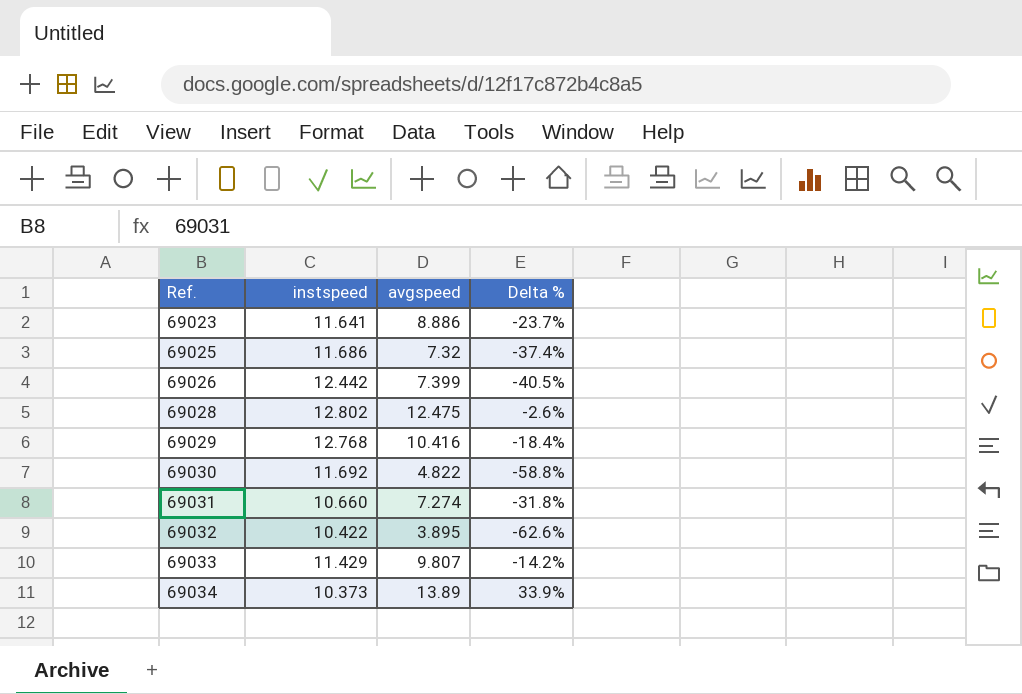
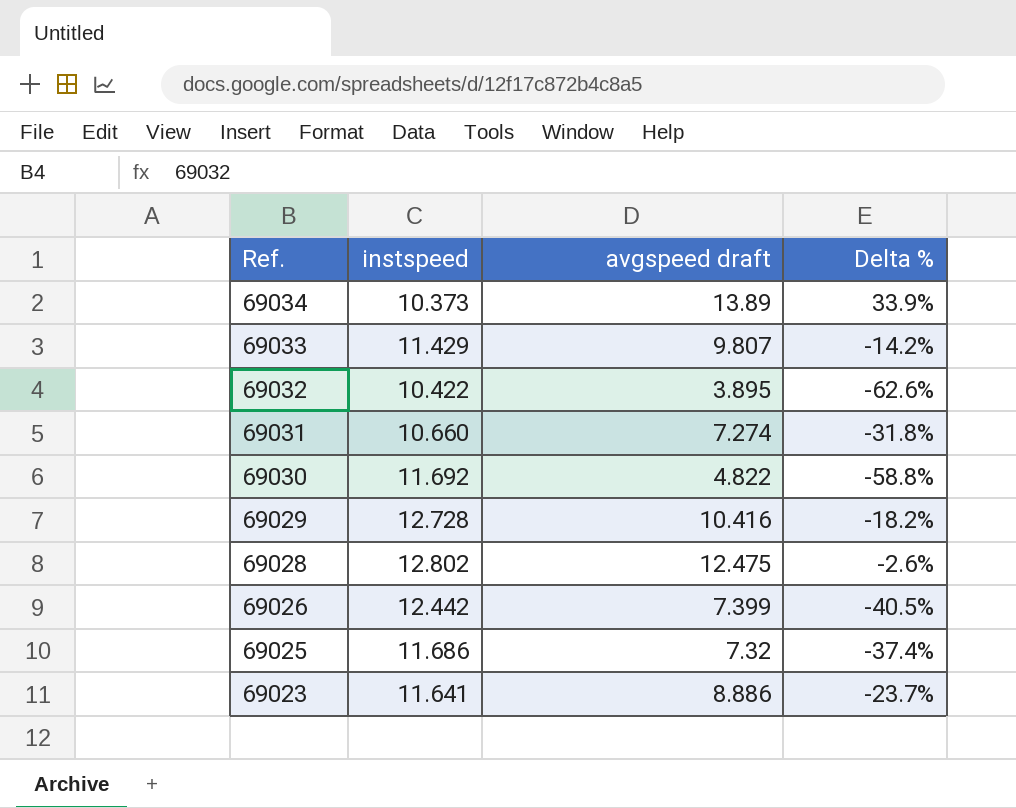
row order: Ref. ascending -> Ref. descending
column name: avgspeed -> avgspeed draft
69029 | instspeed: 12.768 -> 12.728
69029 | Delta %: -18.4% -> -18.2%

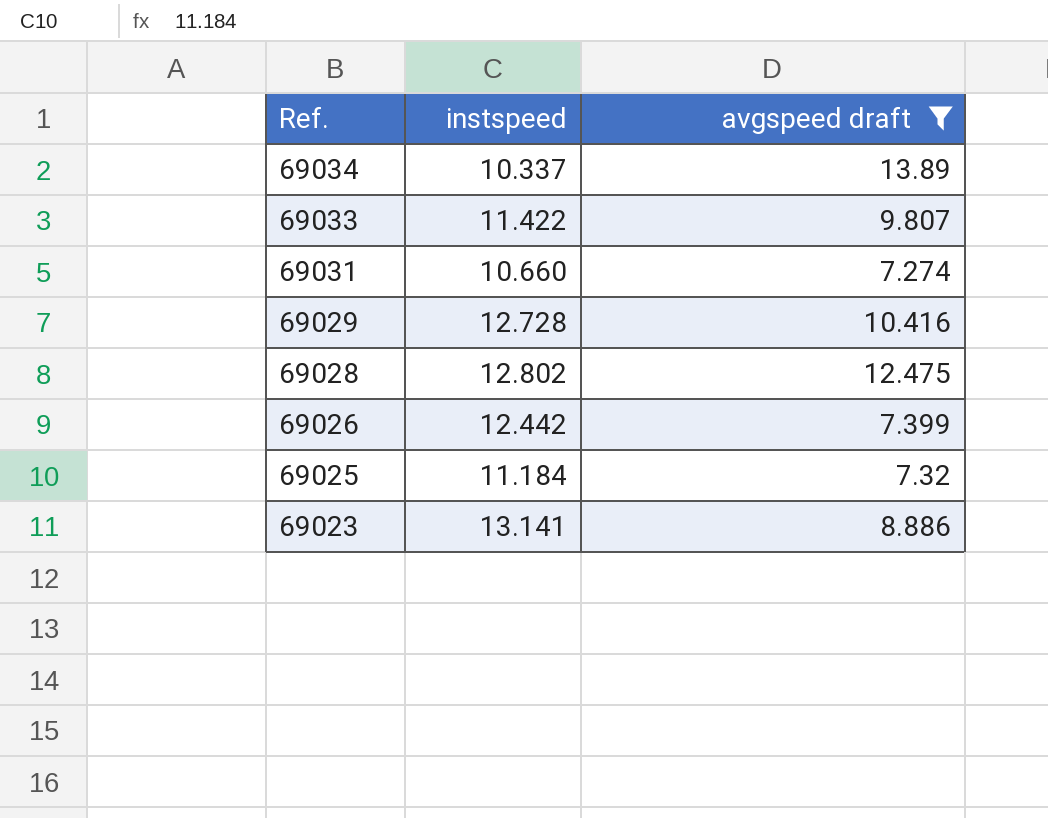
filter: none -> avgspeed draft >= 7.274
column Delta % | formula: ([avgspeed draft] - [instspeed]) / [instspeed] -> none
69034 | instspeed: 10.373 -> 10.337
69033 | instspeed: 11.429 -> 11.422
69025 | instspeed: 11.686 -> 11.184
69023 | instspeed: 11.641 -> 13.141

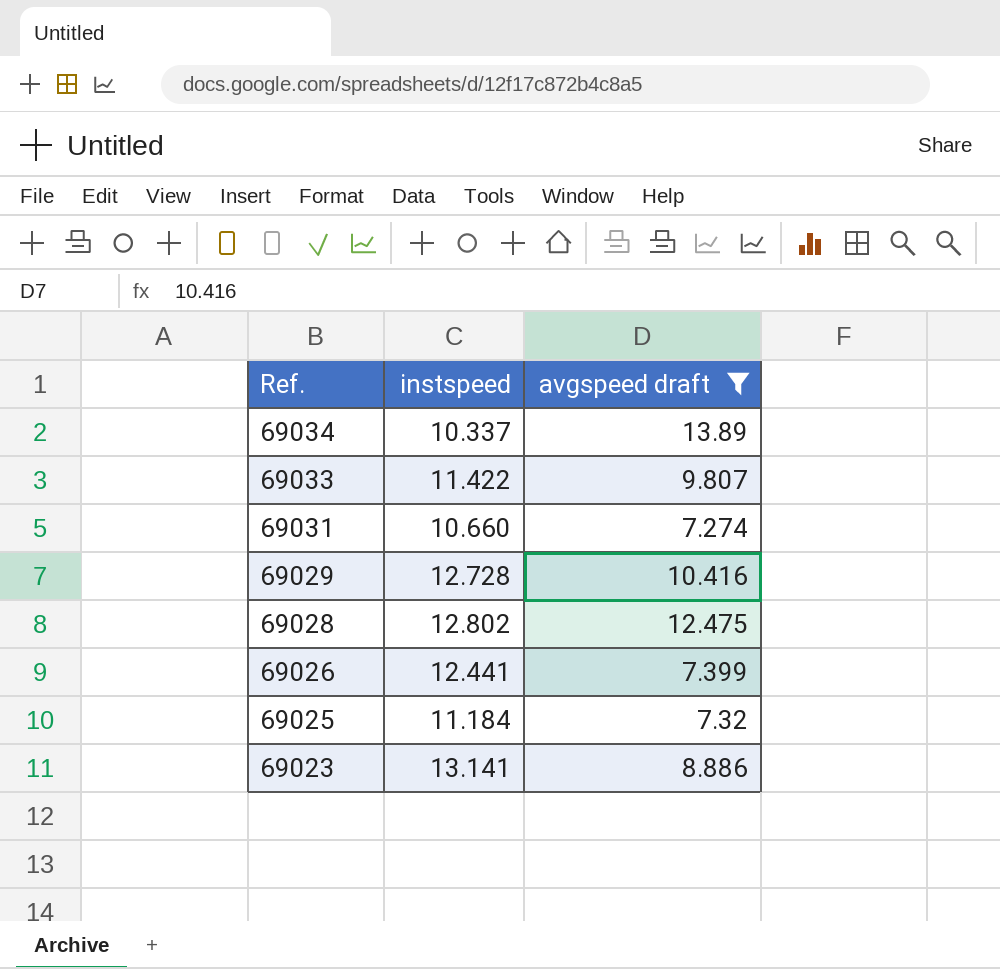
69026 | instspeed: 12.442 -> 12.441

